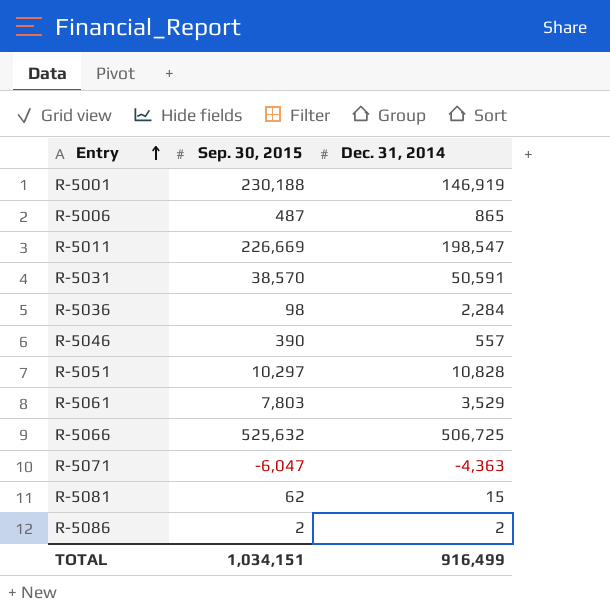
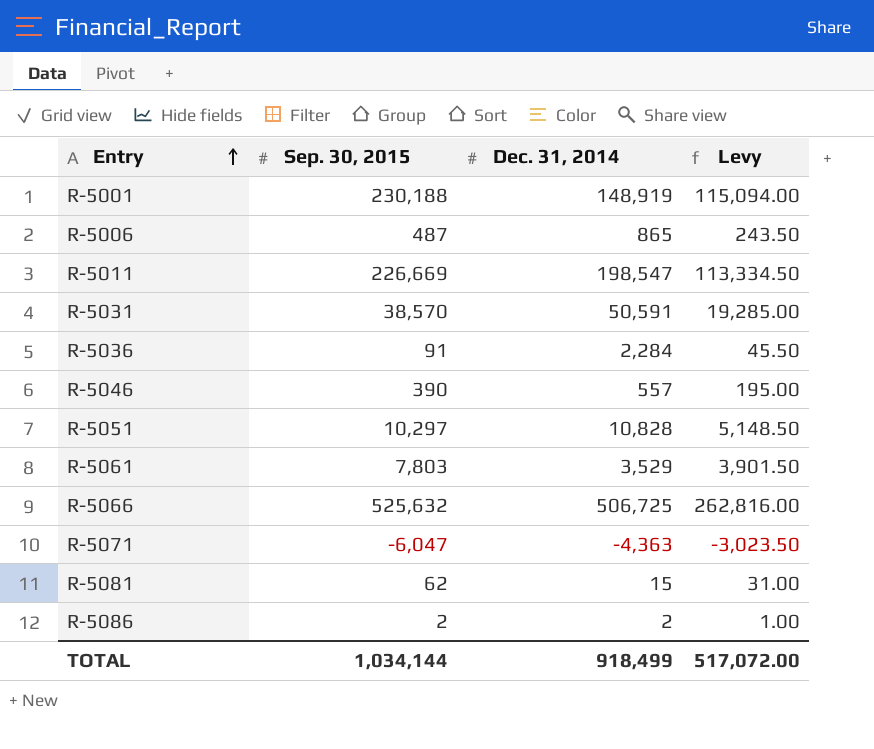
column Levy | formula: none -> [Sep. 30, 2015] * 0.5
R-5001 | Dec. 31, 2014: 146,919 -> 148,919
R-5036 | Sep. 30, 2015: 98 -> 91
TOTAL | Sep. 30, 2015: 1,034,151 -> 1,034,144
TOTAL | Dec. 31, 2014: 916,499 -> 918,499

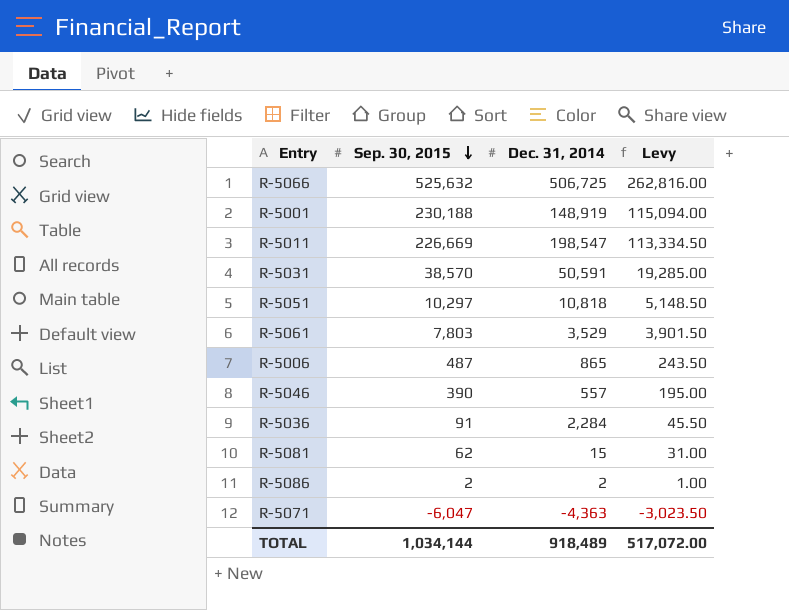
row order: Entry ascending -> Sep. 30, 2015 descending
R-5051 | Dec. 31, 2014: 10,828 -> 10,818
TOTAL | Dec. 31, 2014: 918,499 -> 918,489

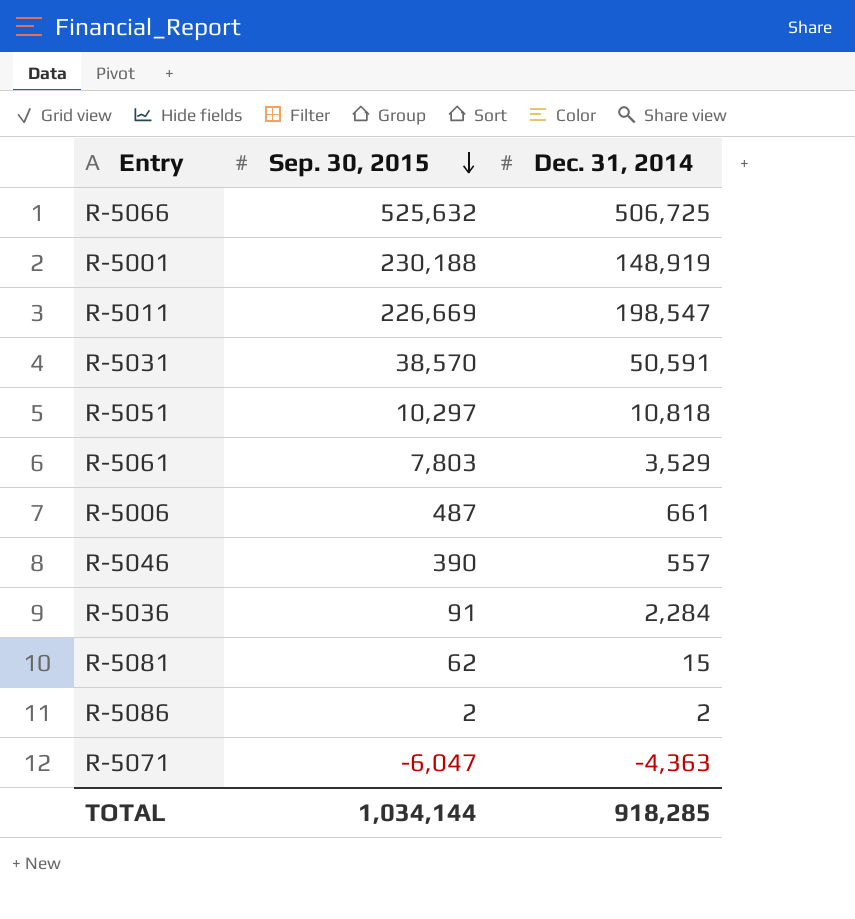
column Levy | formula: [Sep. 30, 2015] * 0.5 -> none
R-5006 | Dec. 31, 2014: 865 -> 661
TOTAL | Dec. 31, 2014: 918,489 -> 918,285

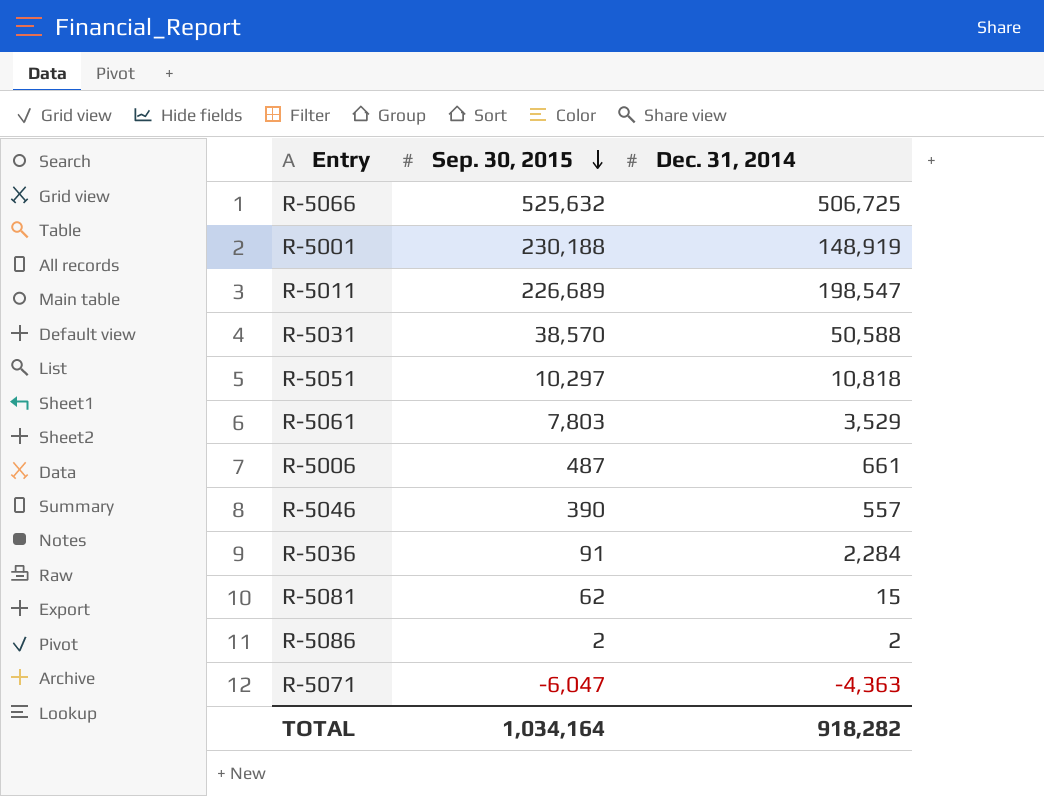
R-5011 | Sep. 30, 2015: 226,669 -> 226,689
R-5031 | Dec. 31, 2014: 50,591 -> 50,588
TOTAL | Sep. 30, 2015: 1,034,144 -> 1,034,164
TOTAL | Dec. 31, 2014: 918,285 -> 918,282

